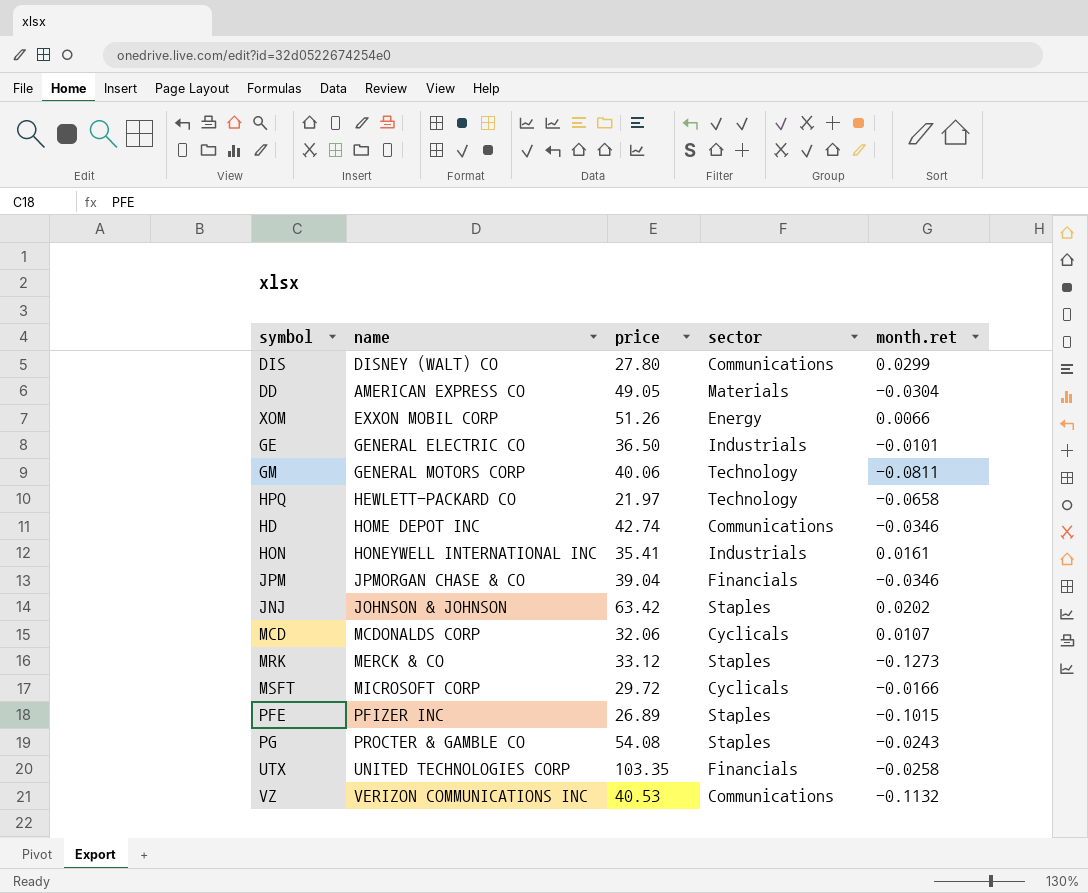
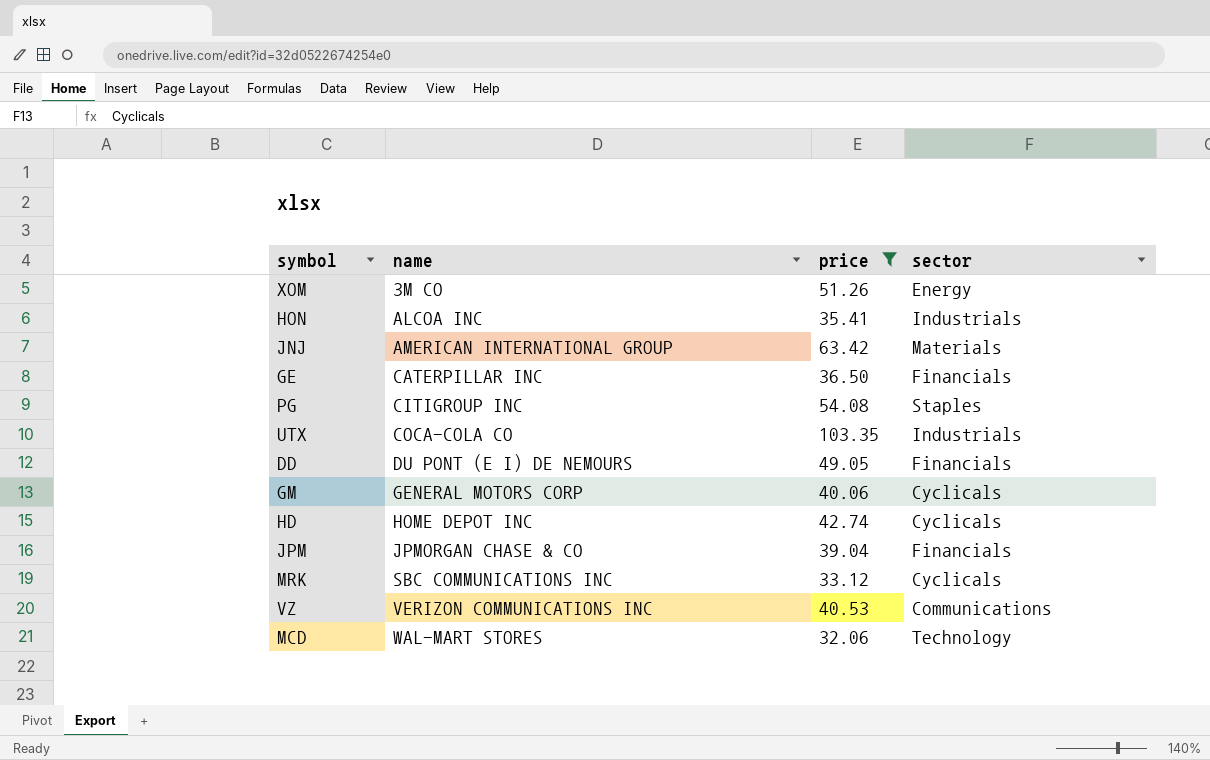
filter: none -> price >= 32.06
row order: none -> name ascending
column month.ret | position: 5 -> none
XOM | name: EXXON MOBIL CORP -> 3M CO
HON | name: HONEYWELL INTERNATIONAL INC -> ALCOA INC
JNJ | name: JOHNSON & JOHNSON -> AMERICAN INTERNATIONAL GROUP
JNJ | sector: Staples -> Materials
GE | name: GENERAL ELECTRIC CO -> CATERPILLAR INC
GE | sector: Industrials -> Financials
PG | name: PROCTER & GAMBLE CO -> CITIGROUP INC
UTX | name: UNITED TECHNOLOGIES CORP -> COCA-COLA CO
UTX | sector: Financials -> Industrials
DD | name: AMERICAN EXPRESS CO -> DU PONT (E I) DE NEMOURS
DD | sector: Materials -> Financials
GM | sector: Technology -> Cyclicals
HD | sector: Communications -> Cyclicals
MRK | name: MERCK & CO -> SBC COMMUNICATIONS INC
MRK | sector: Staples -> Cyclicals
MCD | name: MCDONALDS CORP -> WAL-MART STORES
MCD | sector: Cyclicals -> Technology

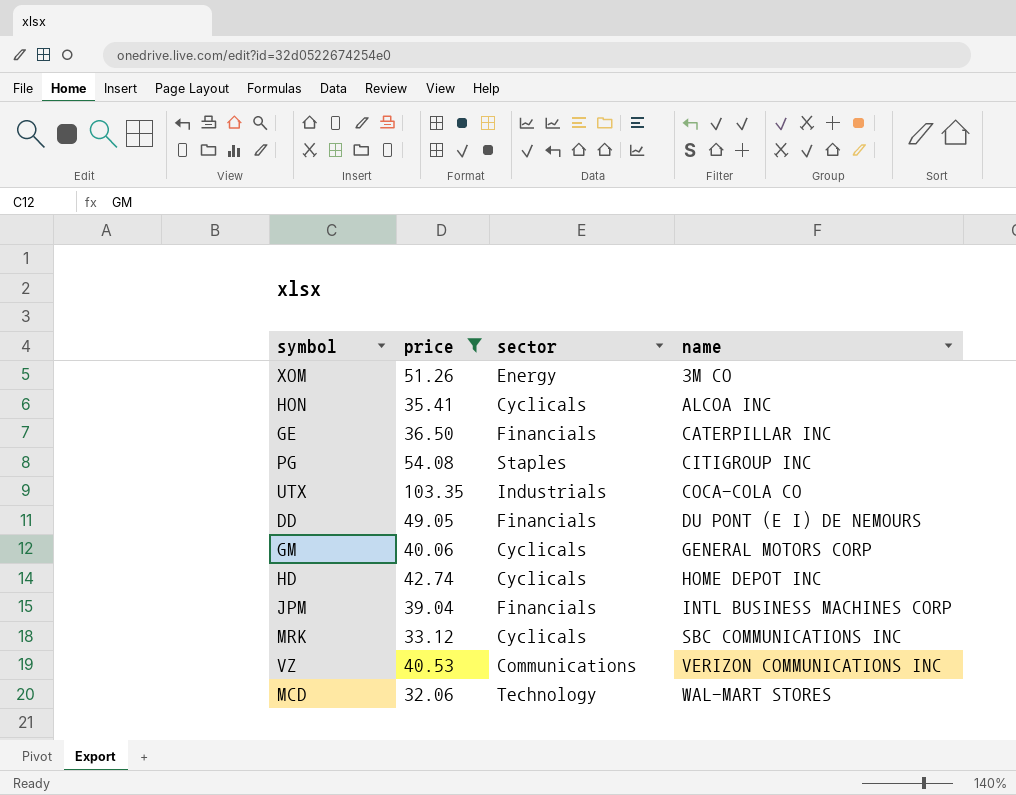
column name | position: 2 -> 4
row JNJ: AMERICAN INTERNATIONAL GROUP | 63.42 | Materials -> none
HON | sector: Industrials -> Cyclicals
JPM | name: JPMORGAN CHASE & CO -> INTL BUSINESS MACHINES CORP

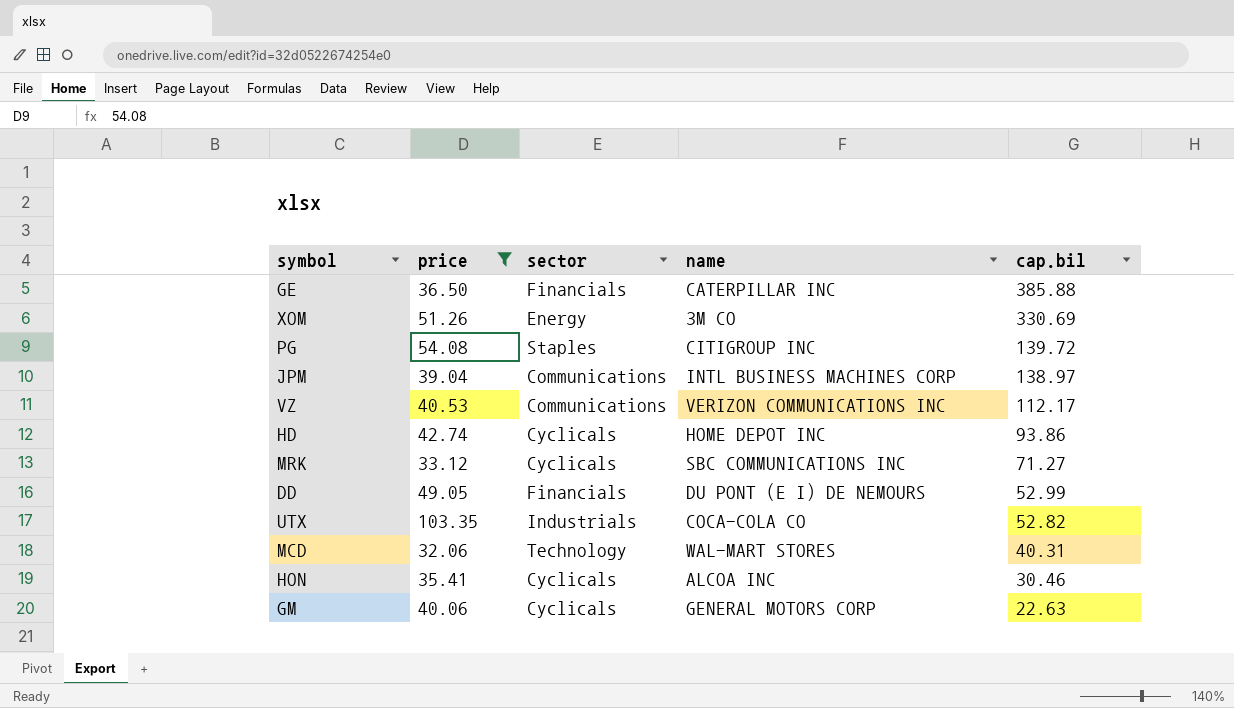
row order: name ascending -> cap.bil descending
column cap.bil | position: none -> 5
JPM | sector: Financials -> Communications

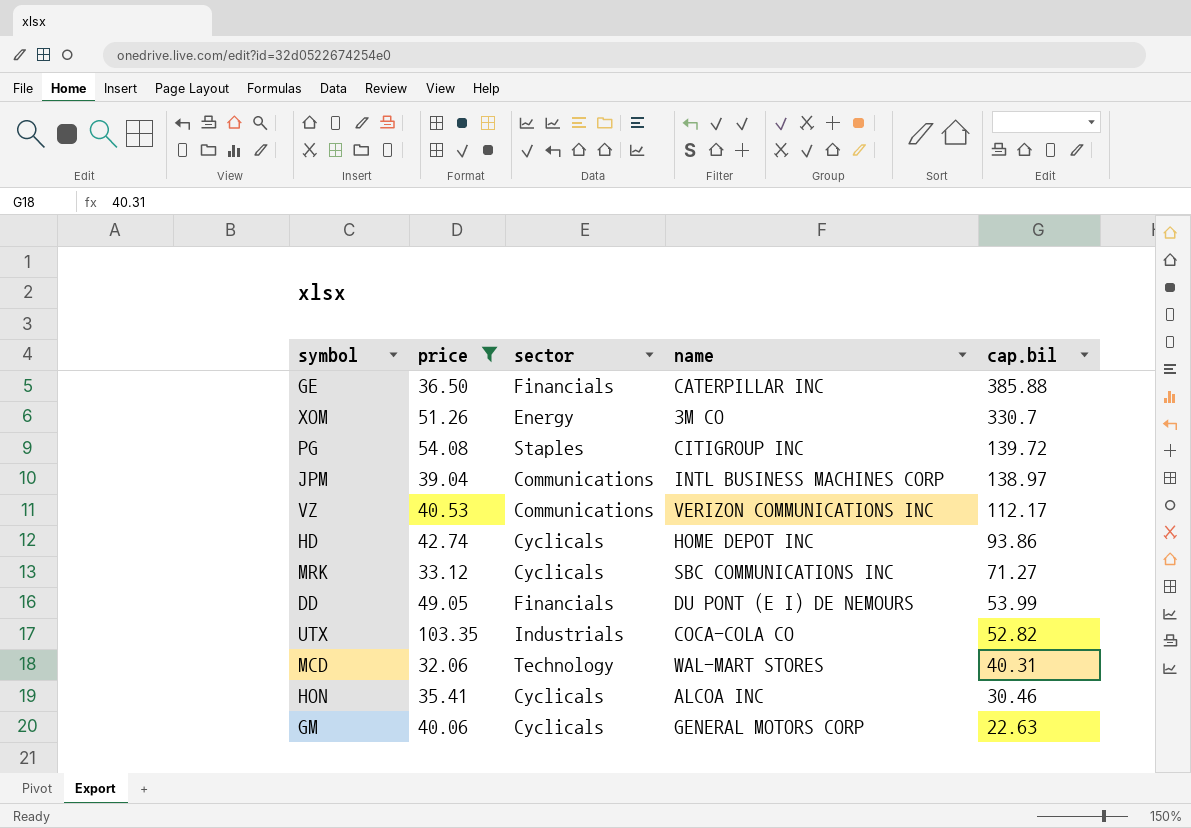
XOM | cap.bil: 330.69 -> 330.7
DD | cap.bil: 52.99 -> 53.99

